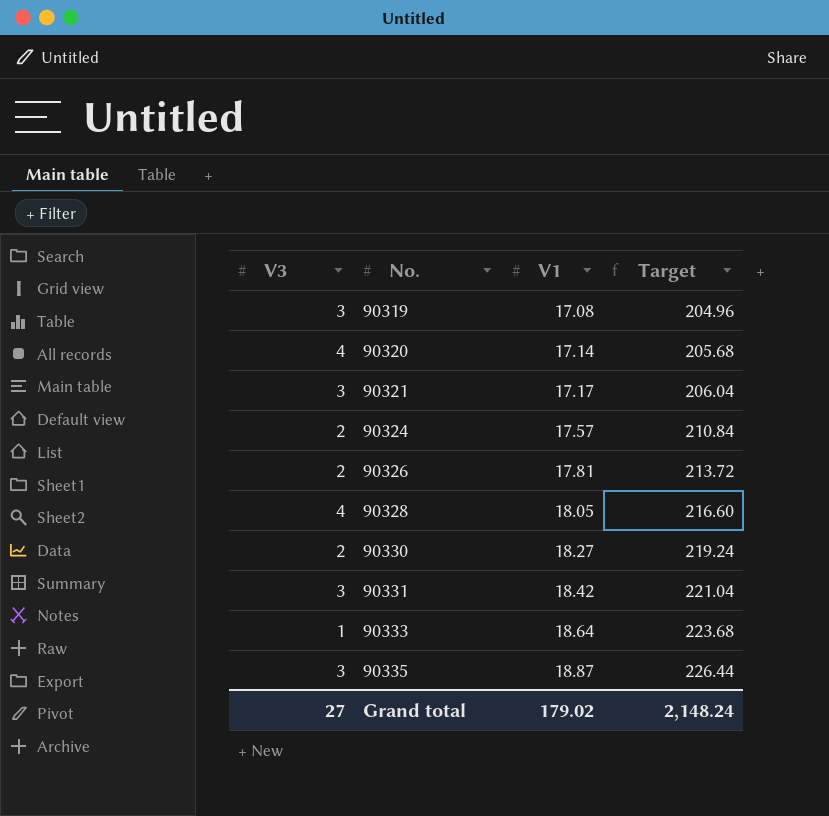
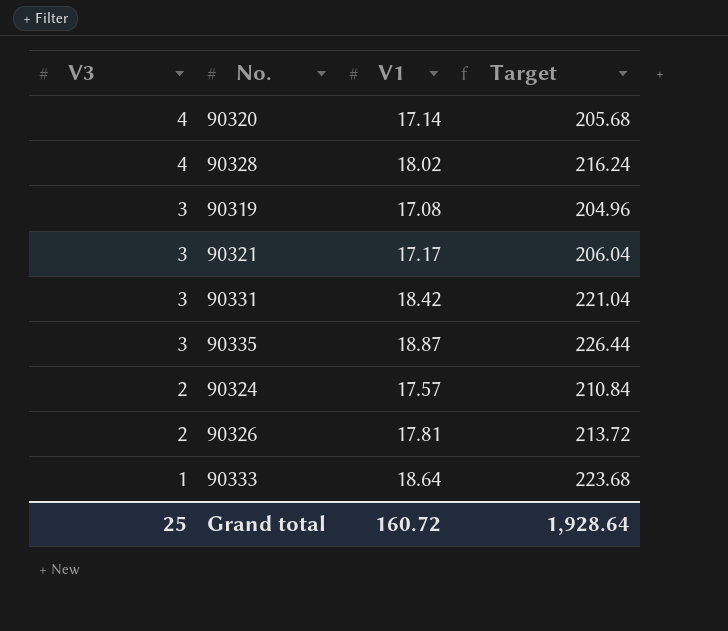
row order: No. ascending -> V3 descending
row 90330: 2 | 18.27 | 219.24 -> none
90328 | V1: 18.05 -> 18.02
90328 | Target: 216.60 -> 216.24
Grand total | V3: 27 -> 25
Grand total | V1: 179.02 -> 160.72
Grand total | Target: 2,148.24 -> 1,928.64

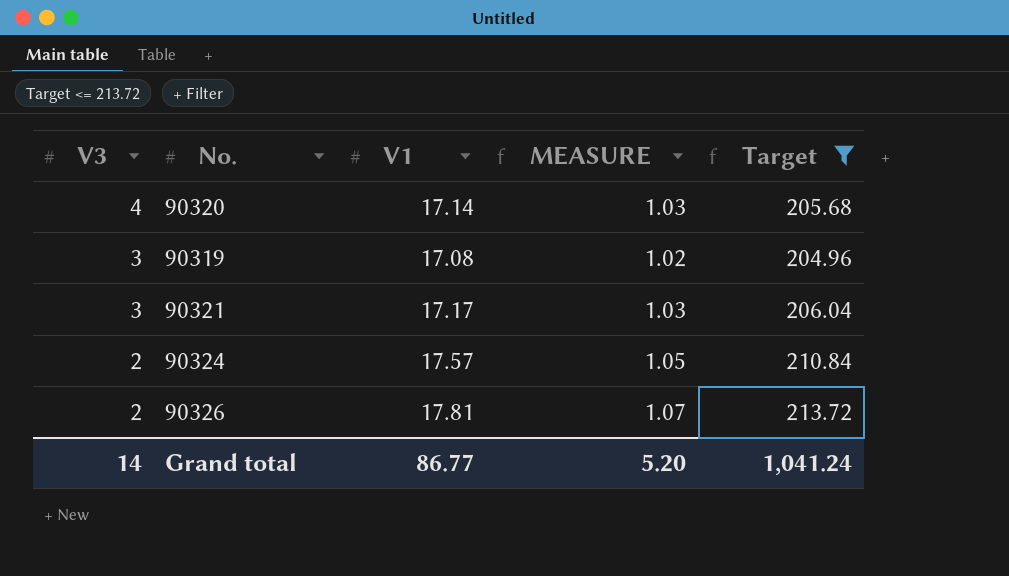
filter: none -> Target <= 213.72
column MEASURE | formula: none -> [V1] * 0.06
Grand total | V3: 25 -> 14
Grand total | V1: 160.72 -> 86.77
Grand total | Target: 1,928.64 -> 1,041.24

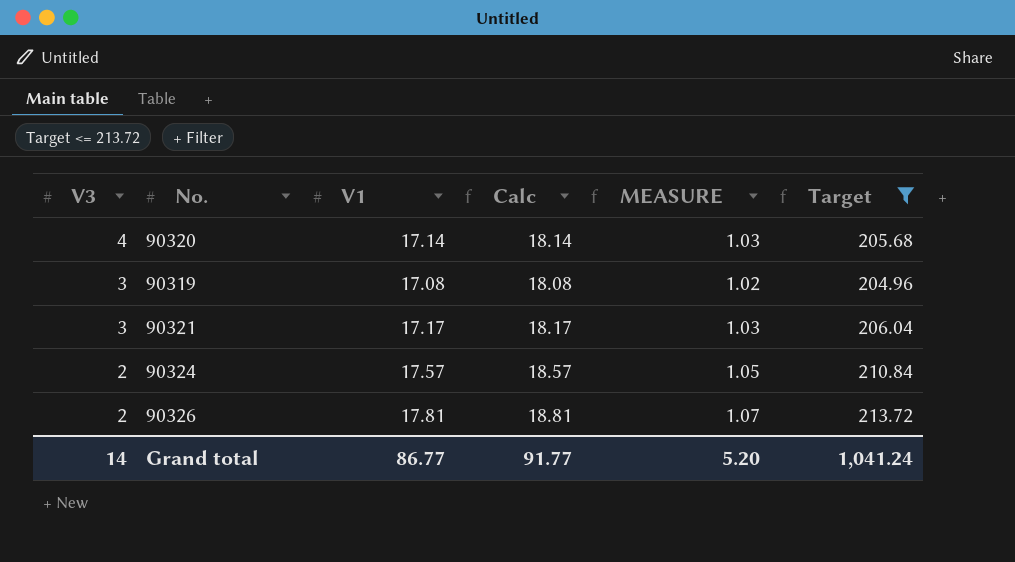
column Calc | formula: none -> [V1] + 1

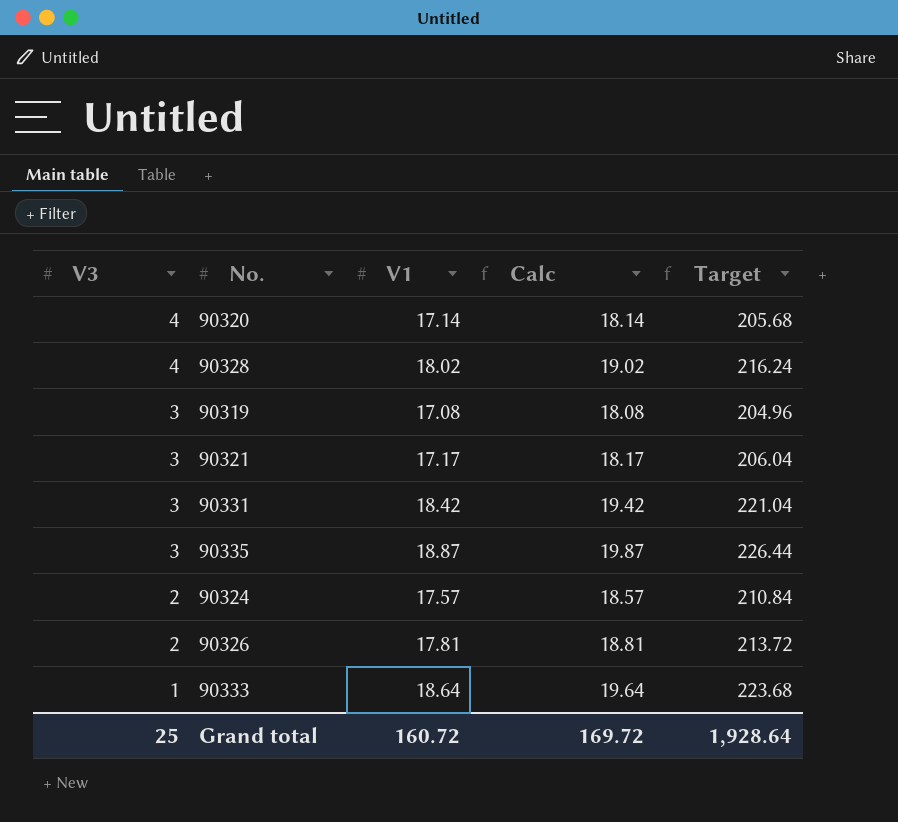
filter: Target <= 213.72 -> none
column MEASURE | formula: [V1] * 0.06 -> none
Grand total | V3: 14 -> 25
Grand total | V1: 86.77 -> 160.72
Grand total | Calc: 91.77 -> 169.72
Grand total | Target: 1,041.24 -> 1,928.64

